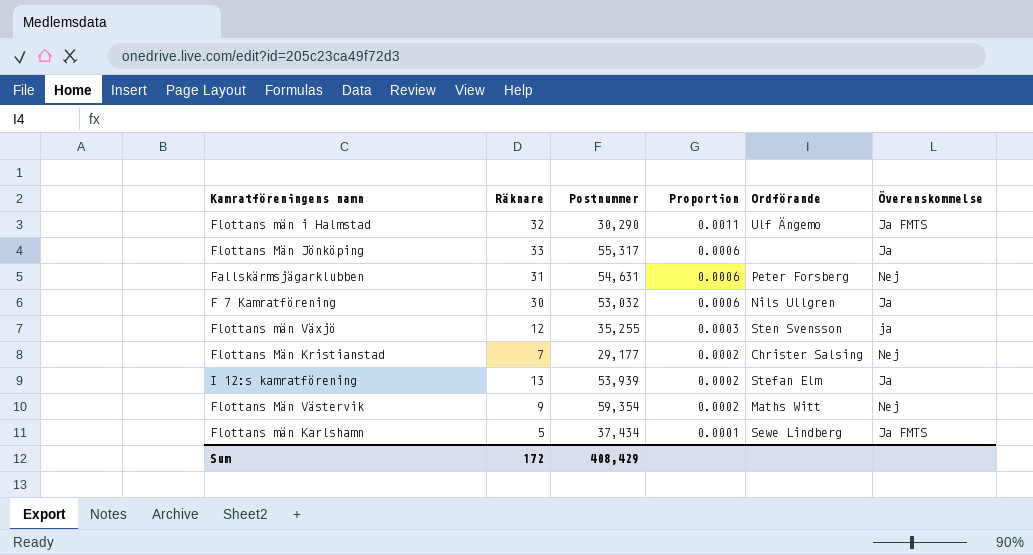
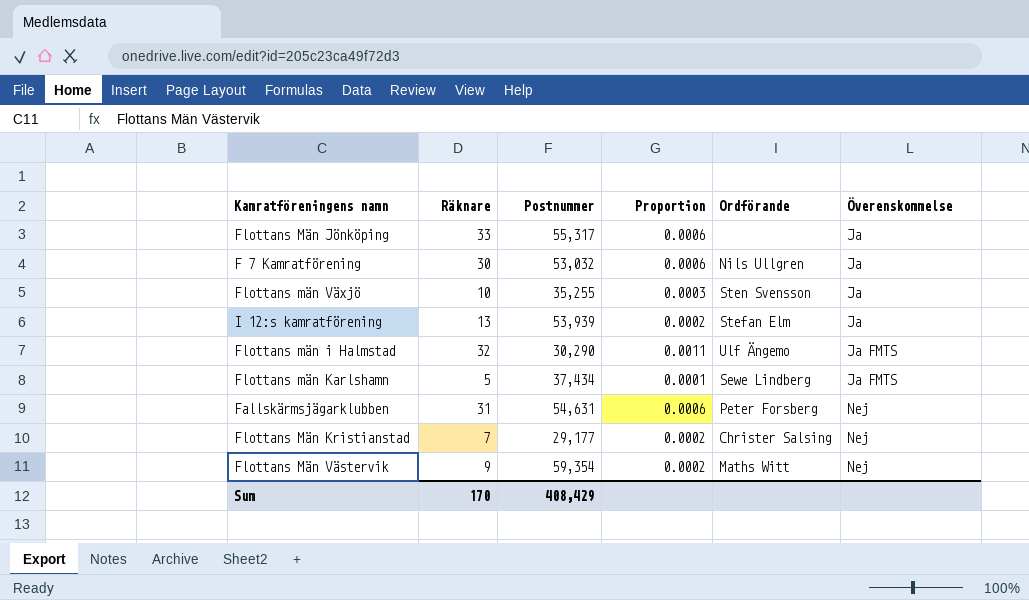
row order: Proportion descending -> Överenskommelse ascending
Flottans män Växjö | Räknare: 12 -> 10
Flottans män Växjö | Överenskommelse: ja -> Ja
Sum | Räknare: 172 -> 170

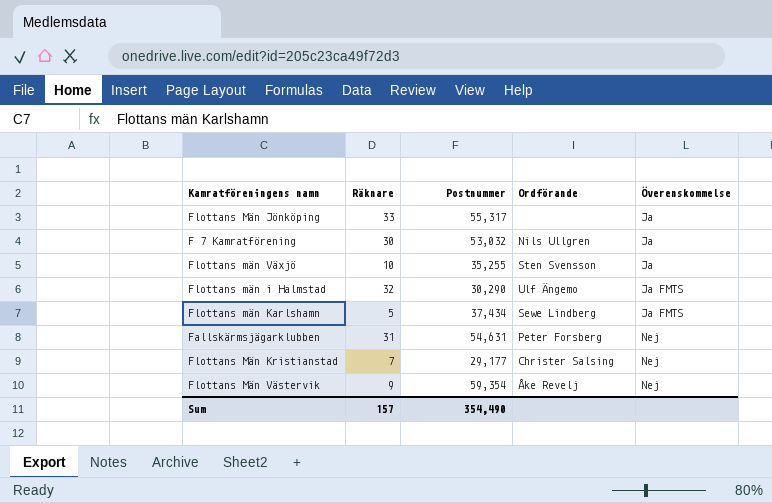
column Proportion | formula: [Räknare] / [Postnummer] -> none
row I 12:s kamratförening: 13 | 53,939 | 0.0002 | Stefan Elm | Ja -> none
Flottans Män Västervik | Ordförande: Maths Witt -> Åke Revelj
Sum | Räknare: 170 -> 157
Sum | Postnummer: 408,429 -> 354,490

